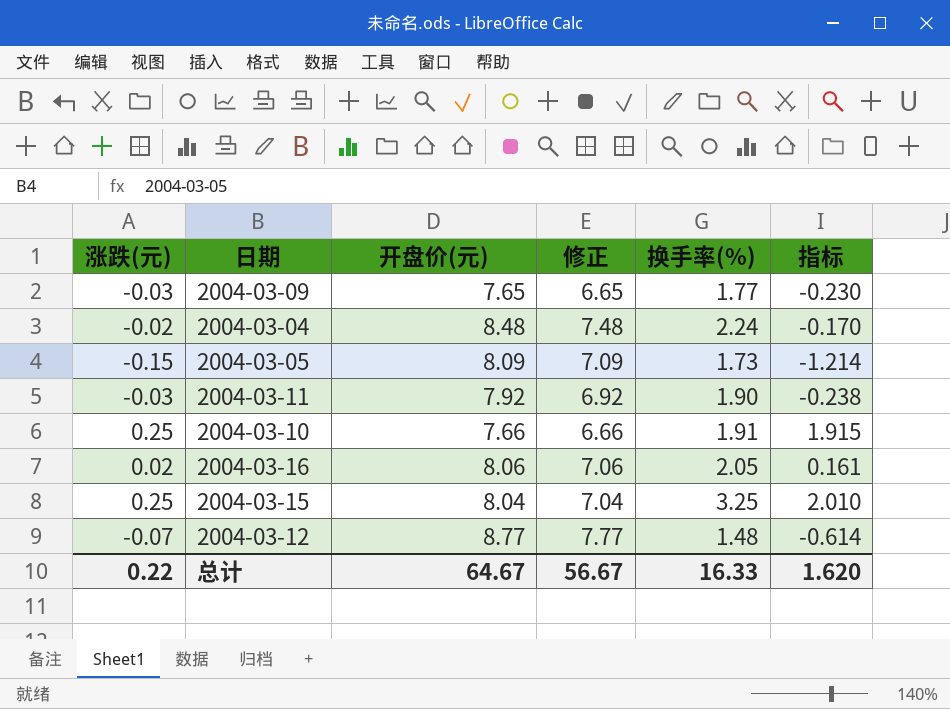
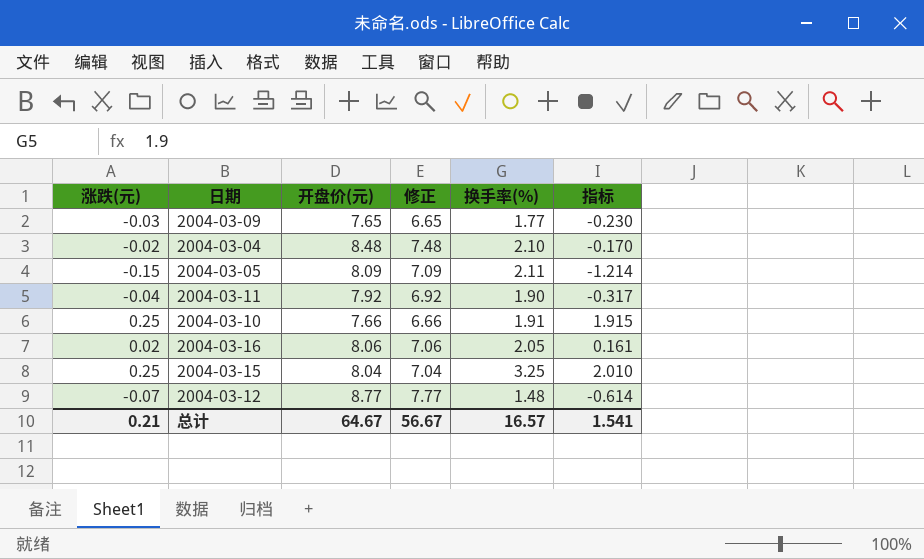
2004-03-04 | 换手率(%): 2.24 -> 2.10
2004-03-05 | 换手率(%): 1.73 -> 2.11
2004-03-11 | 涨跌(元): -0.03 -> -0.04
2004-03-11 | 指标: -0.238 -> -0.317
总计 | 涨跌(元): 0.22 -> 0.21
总计 | 换手率(%): 16.33 -> 16.57
总计 | 指标: 1.620 -> 1.541

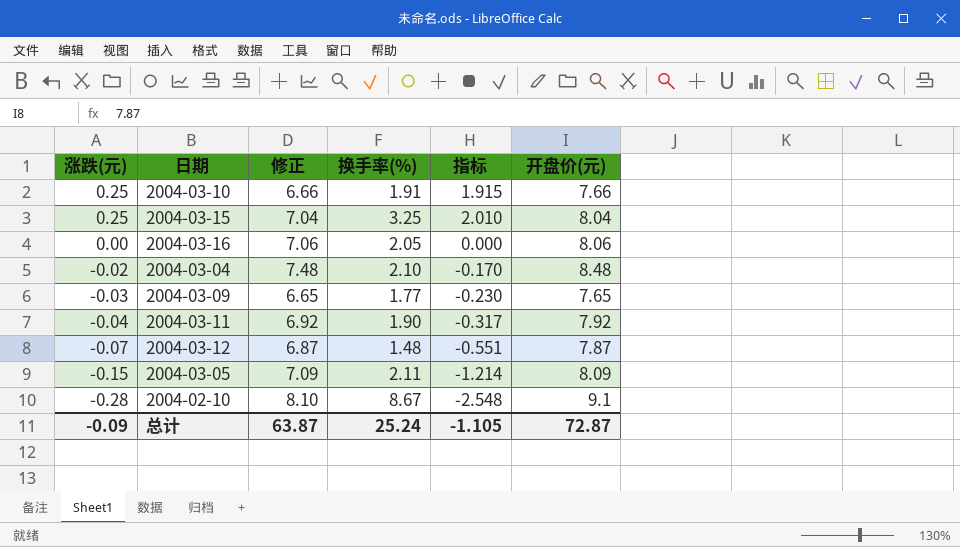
row order: none -> 涨跌(元) descending
column 开盘价(元) | position: 3 -> 6
2004-03-16 | 涨跌(元): 0.02 -> 0.00
2004-03-16 | 指标: 0.161 -> 0.000
2004-03-12 | 修正: 7.77 -> 6.87
2004-03-12 | 指标: -0.614 -> -0.551
2004-03-12 | 开盘价(元): 8.77 -> 7.87
row 2004-02-10: none -> -0.28 | 8.10 | 8.67 | -2.548 | 9.1
总计 | 涨跌(元): 0.21 -> -0.09
总计 | 修正: 56.67 -> 63.87
总计 | 换手率(%): 16.57 -> 25.24
总计 | 指标: 1.541 -> -1.105
总计 | 开盘价(元): 64.67 -> 72.87

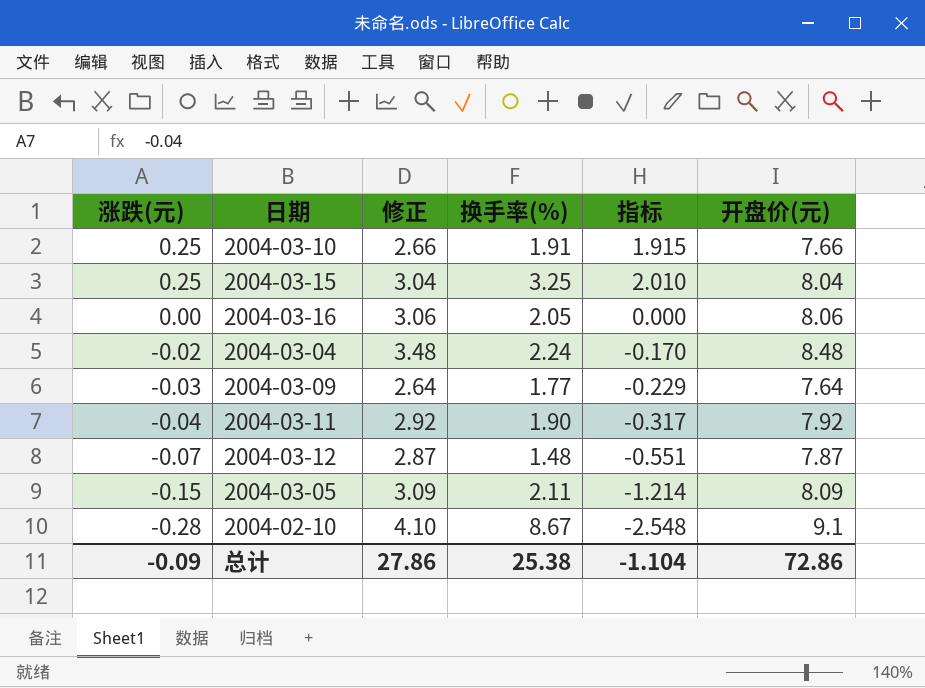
column 修正 | formula: [开盘价(元)] - 1 -> [开盘价(元)] - 5
2004-03-04 | 换手率(%): 2.10 -> 2.24
2004-03-09 | 指标: -0.230 -> -0.229
2004-03-09 | 开盘价(元): 7.65 -> 7.64
总计 | 修正: 63.87 -> 27.86
总计 | 换手率(%): 25.24 -> 25.38
总计 | 指标: -1.105 -> -1.104
总计 | 开盘价(元): 72.87 -> 72.86

